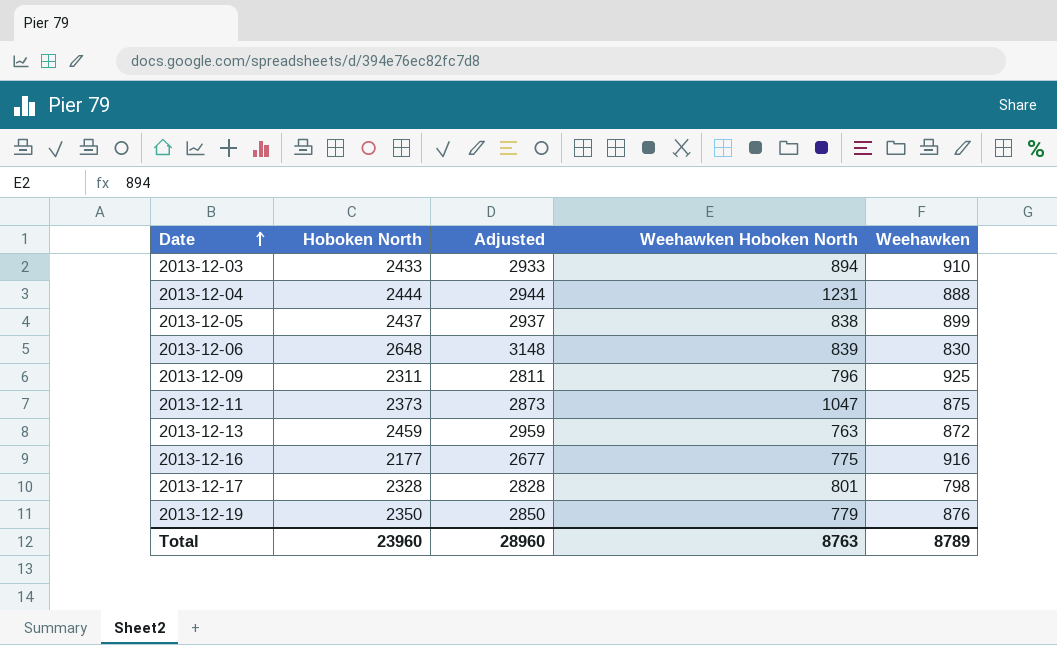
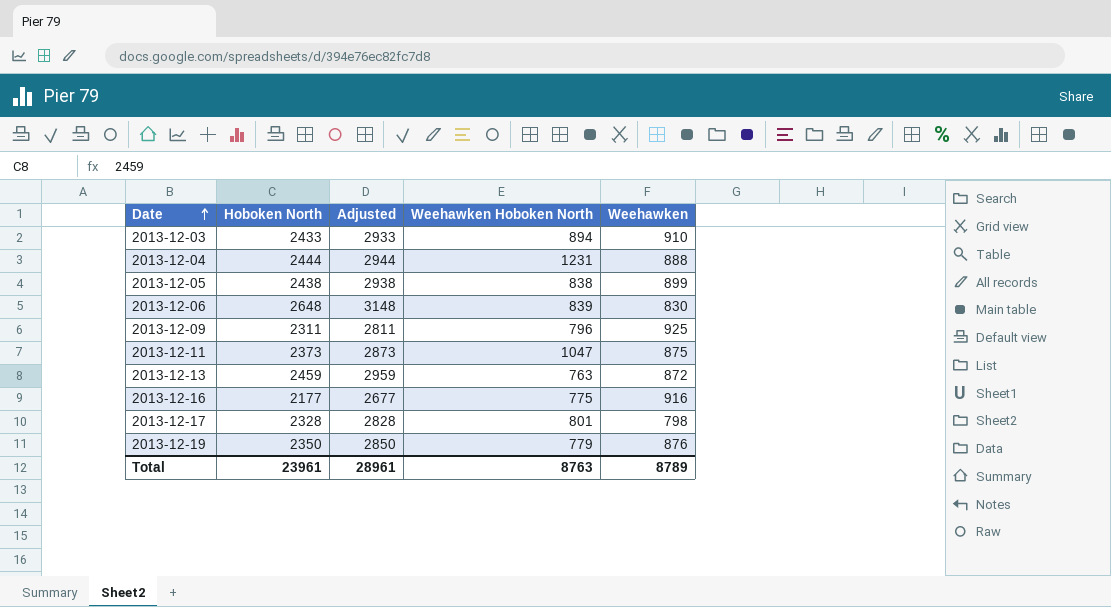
2013-12-05 | Hoboken North: 2437 -> 2438
2013-12-05 | Adjusted: 2937 -> 2938
Total | Hoboken North: 23960 -> 23961
Total | Adjusted: 28960 -> 28961

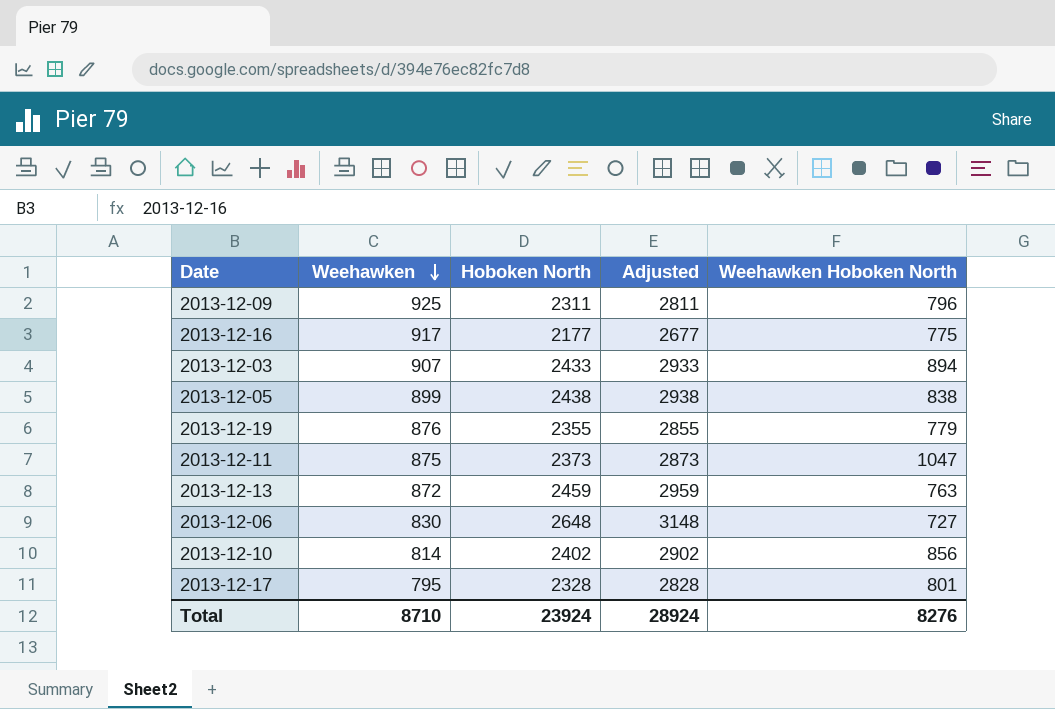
row order: Date ascending -> Weehawken descending
column Weehawken | position: 5 -> 2
row 2013-12-04: 2444 | 2944 | 1231 | 888 -> none
2013-12-16 | Weehawken: 916 -> 917
2013-12-03 | Weehawken: 910 -> 907
2013-12-19 | Hoboken North: 2350 -> 2355
2013-12-19 | Adjusted: 2850 -> 2855
2013-12-06 | Weehawken Hoboken North: 839 -> 727
row 2013-12-10: none -> 814 | 2402 | 2902 | 856
2013-12-17 | Weehawken: 798 -> 795
Total | Weehawken: 8789 -> 8710
Total | Hoboken North: 23961 -> 23924
Total | Adjusted: 28961 -> 28924
Total | Weehawken Hoboken North: 8763 -> 8276

